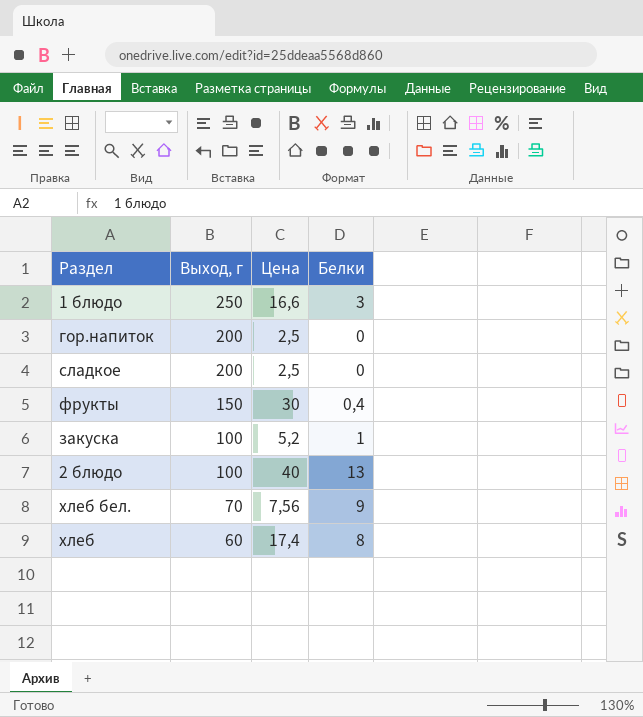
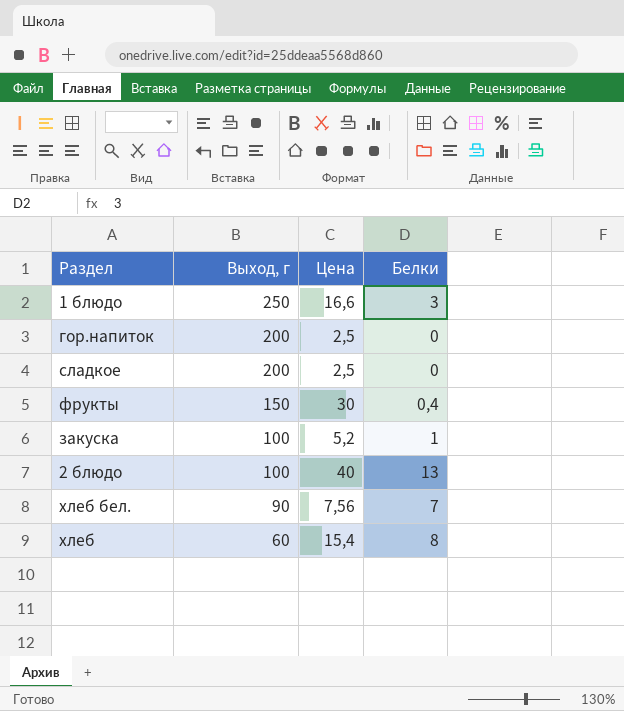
хлеб бел. | Выход, г: 70 -> 90
хлеб бел. | Белки: 9 -> 7
хлеб | Цена: 17,4 -> 15,4

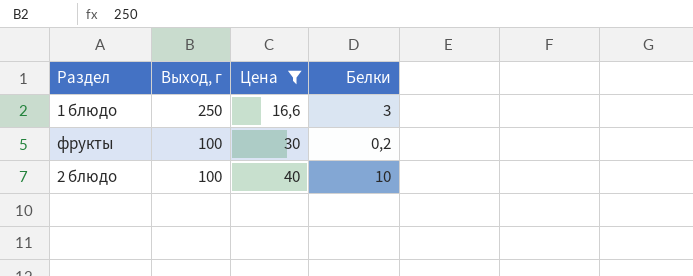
filter: none -> Цена >= 16,6
фрукты | Выход, г: 150 -> 100
фрукты | Белки: 0,4 -> 0,2
2 блюдо | Белки: 13 -> 10

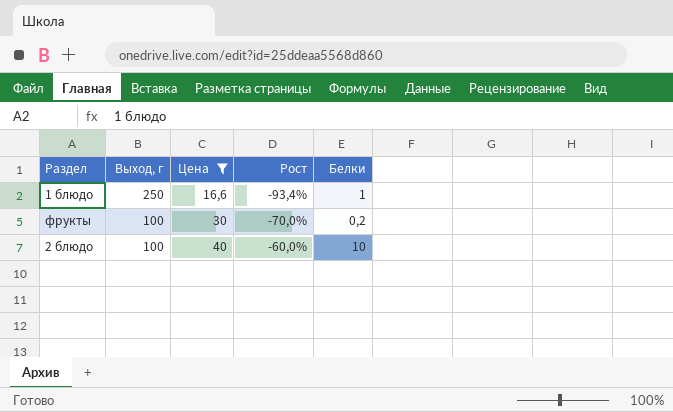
column Рост | formula: none -> ([Цена] - [Выход, г]) / [Выход, г]
1 блюдо | Белки: 3 -> 1

